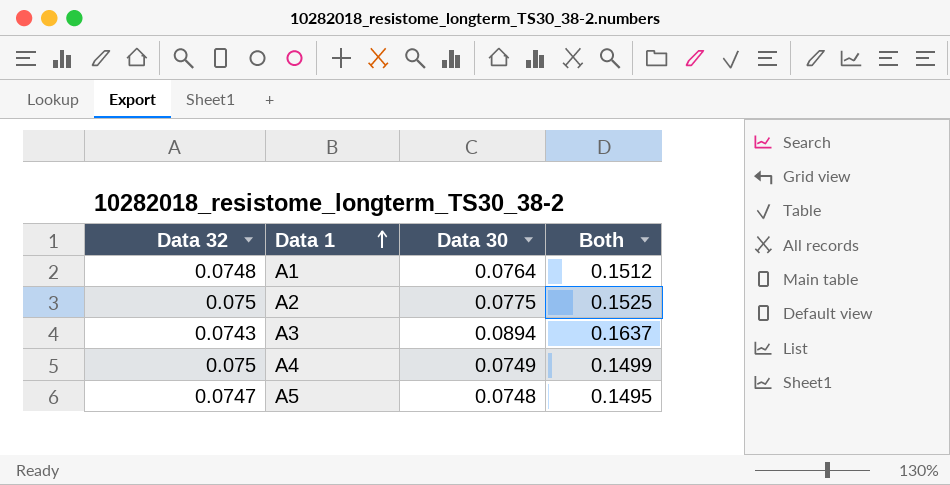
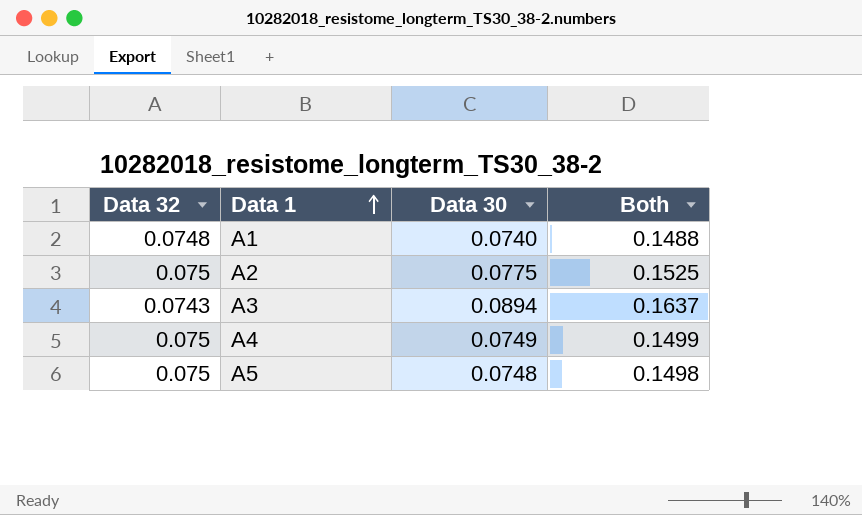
A1 | Data 30: 0.0764 -> 0.0740
A1 | Both: 0.1512 -> 0.1488
A5 | Data 32: 0.0747 -> 0.075
A5 | Both: 0.1495 -> 0.1498

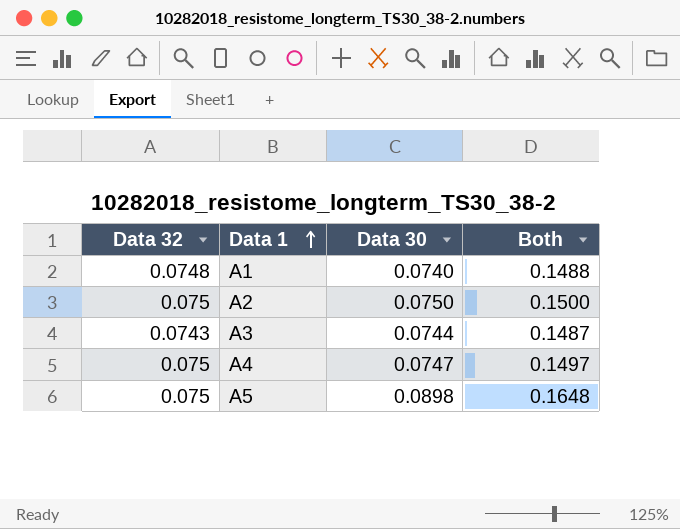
A2 | Data 30: 0.0775 -> 0.0750
A2 | Both: 0.1525 -> 0.1500
A3 | Data 30: 0.0894 -> 0.0744
A3 | Both: 0.1637 -> 0.1487
A4 | Data 30: 0.0749 -> 0.0747
A4 | Both: 0.1499 -> 0.1497
A5 | Data 30: 0.0748 -> 0.0898
A5 | Both: 0.1498 -> 0.1648

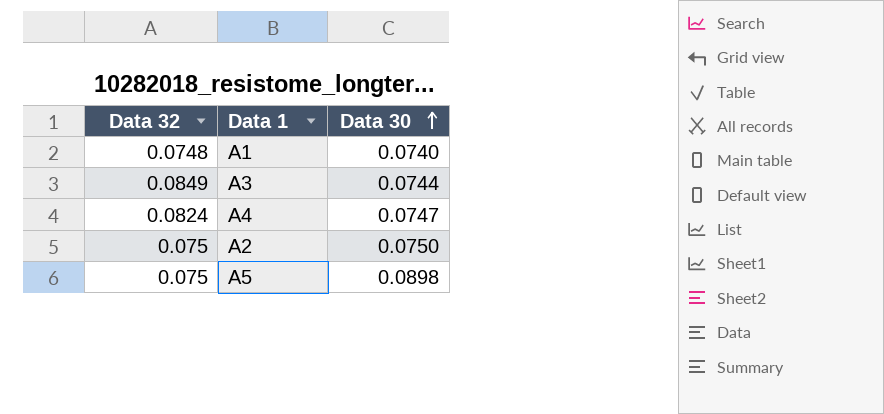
row order: Data 1 ascending -> Data 30 ascending
column Both | formula: [Data 32] + [Data 30] -> none
A3 | Data 32: 0.0743 -> 0.0849
A4 | Data 32: 0.075 -> 0.0824

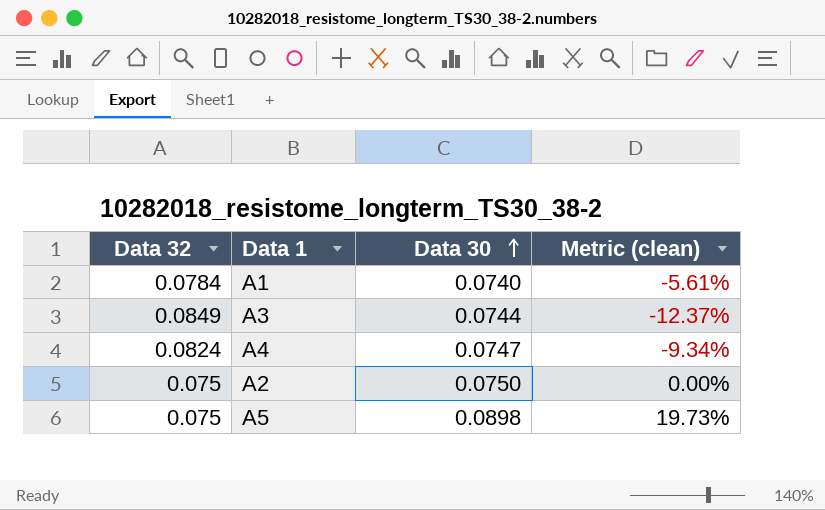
column Metric (clean) | formula: none -> ([Data 30] - [Data 32]) / [Data 32]
A1 | Data 32: 0.0748 -> 0.0784

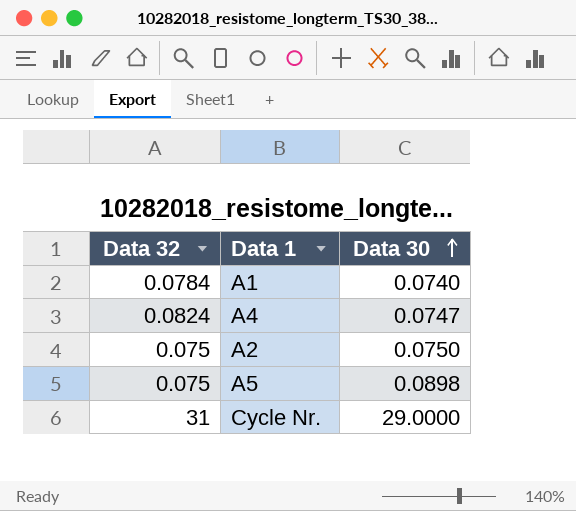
column Metric (clean) | formula: ([Data 30] - [Data 32]) / [Data 32] -> none
row A3: 0.0849 | 0.0744 | -12.37% -> none
row Cycle Nr.: none -> 31 | 29.0000

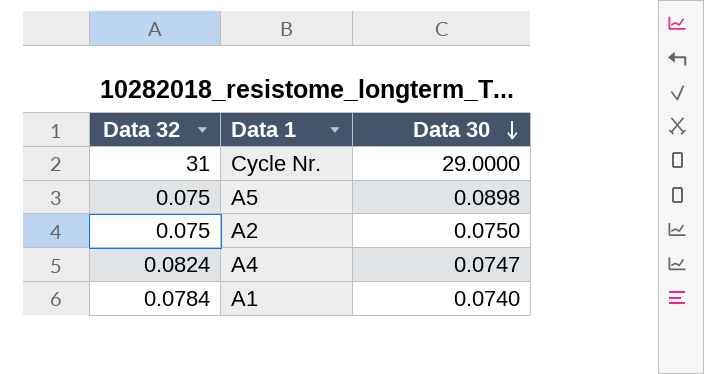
row order: Data 30 ascending -> Data 30 descending

